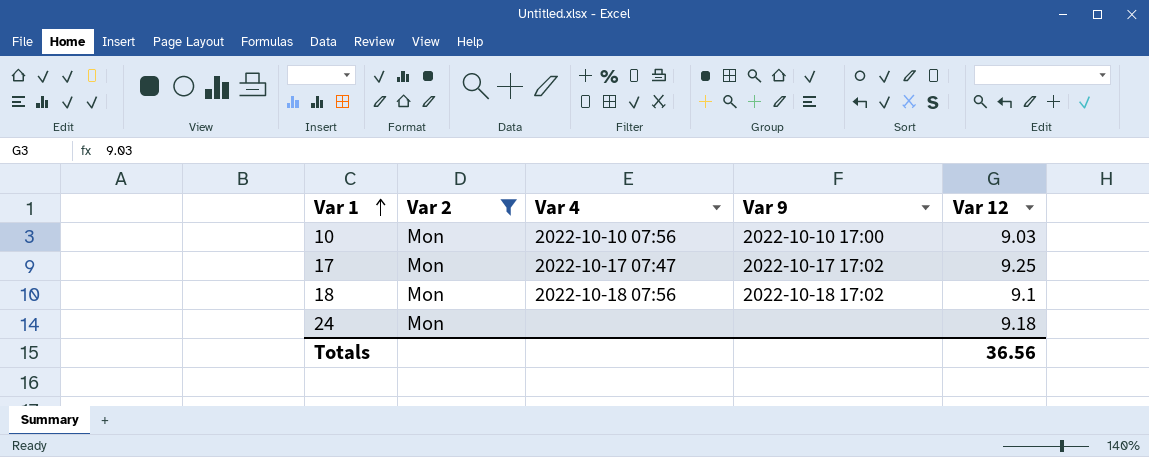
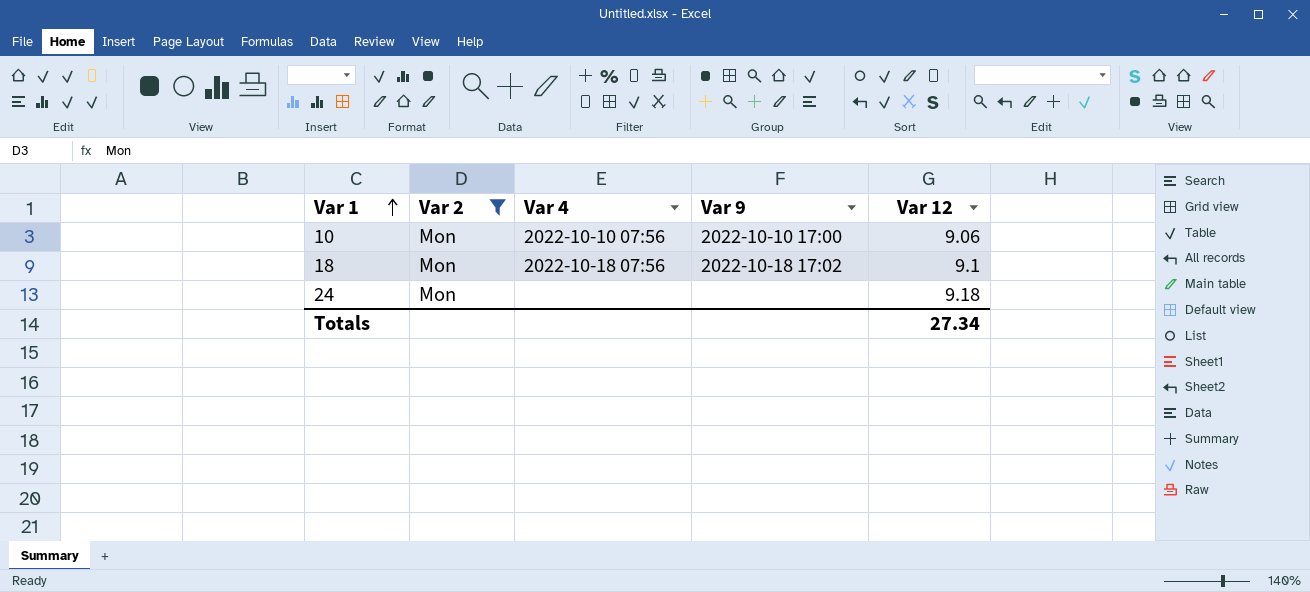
row 17: Mon | 2022-10-17 07:47 | 2022-10-17 17:02 | 9.25 -> none
10 | Var 12: 9.03 -> 9.06
Totals | Var 12: 36.56 -> 27.34

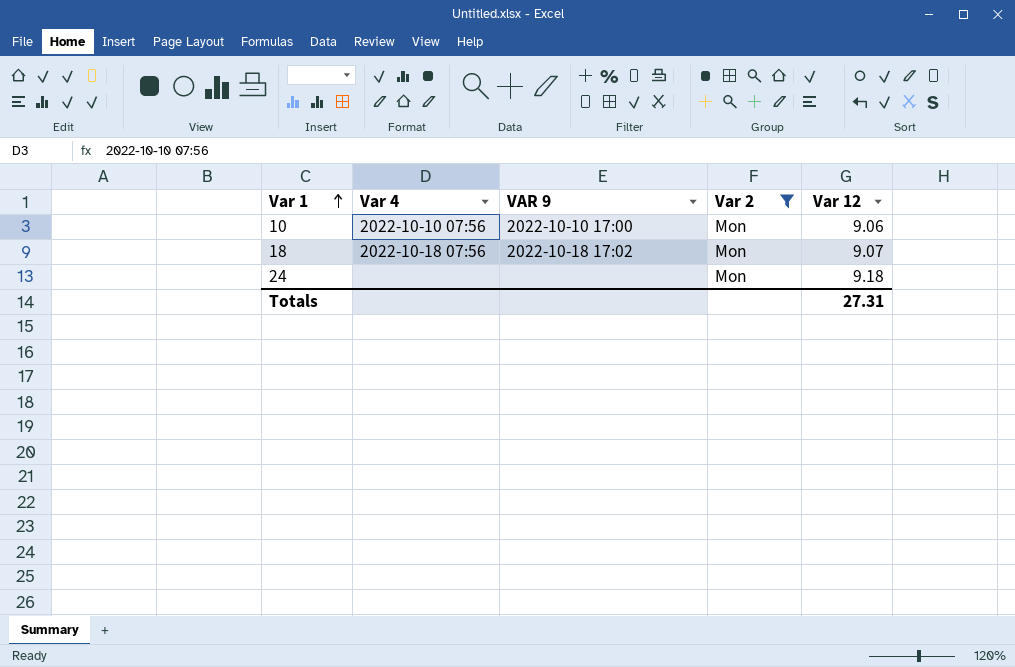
column name: Var 9 -> VAR 9
column Var 2 | position: 2 -> 4
18 | Var 12: 9.1 -> 9.07
Totals | Var 12: 27.34 -> 27.31

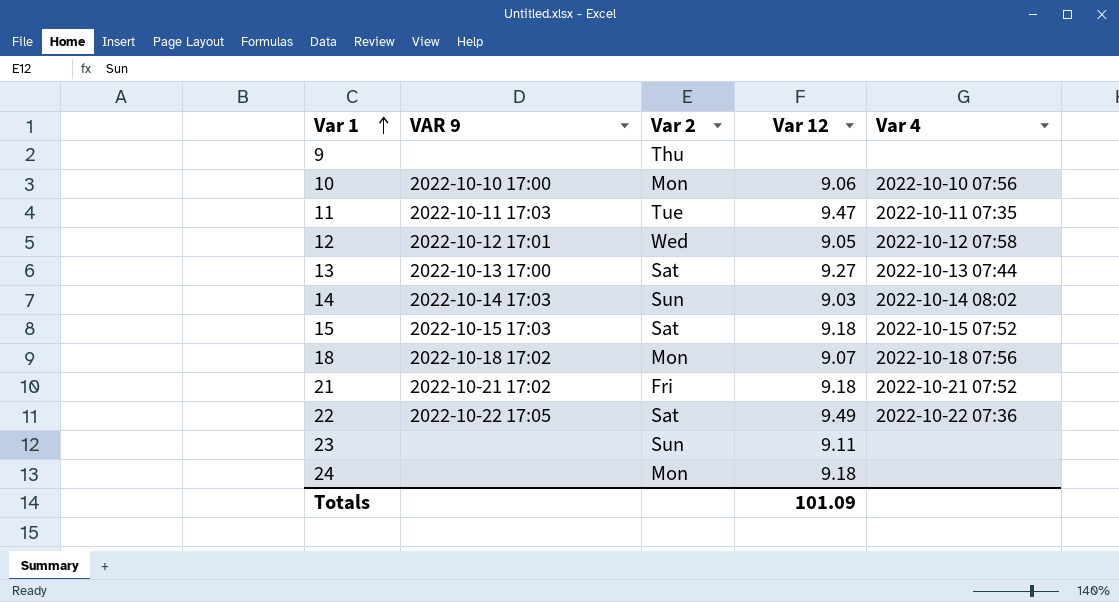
filter: Var 2 = Mon -> none
column Var 4 | position: 2 -> 5
Totals | Var 12: 27.31 -> 101.09

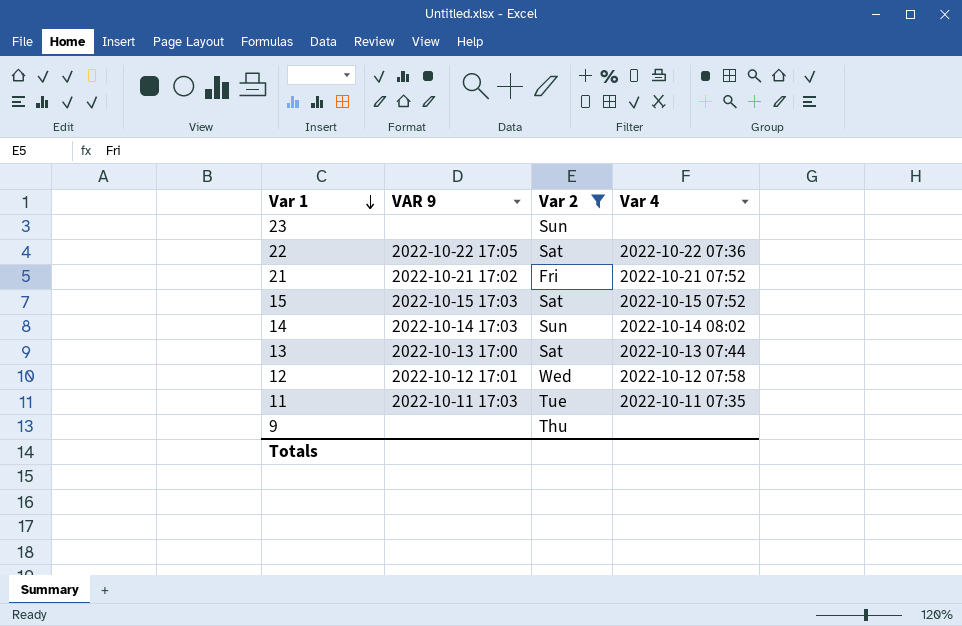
filter: none -> Var 2 != Mon
row order: Var 1 ascending -> Var 1 descending
column Var 12 | position: 4 -> none

